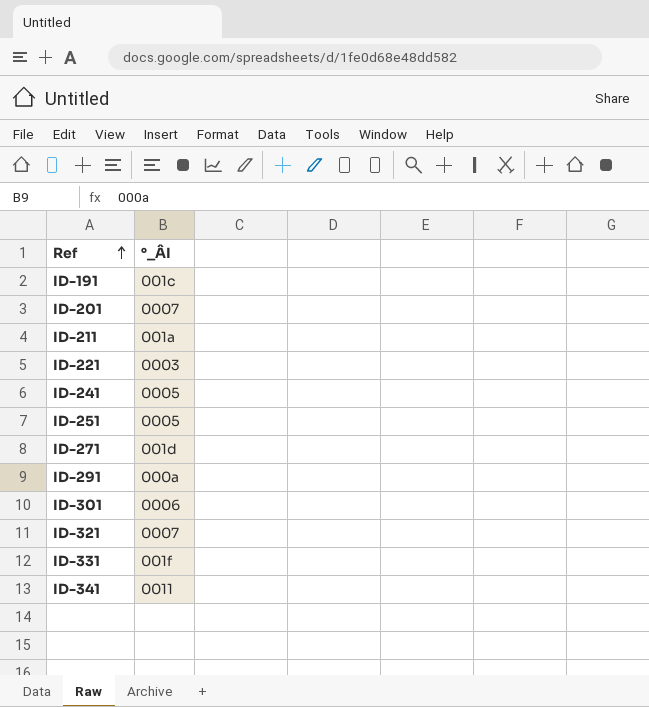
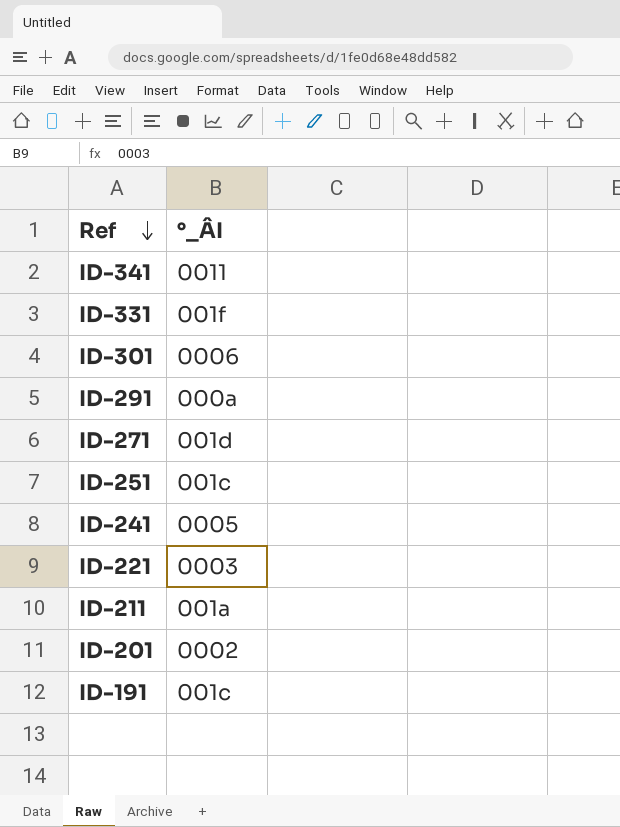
row order: Ref ascending -> Ref descending
row ID-321: 0007 -> none
ID-251 | °_ÂI: 0005 -> 001c
ID-201 | °_ÂI: 0007 -> 0002

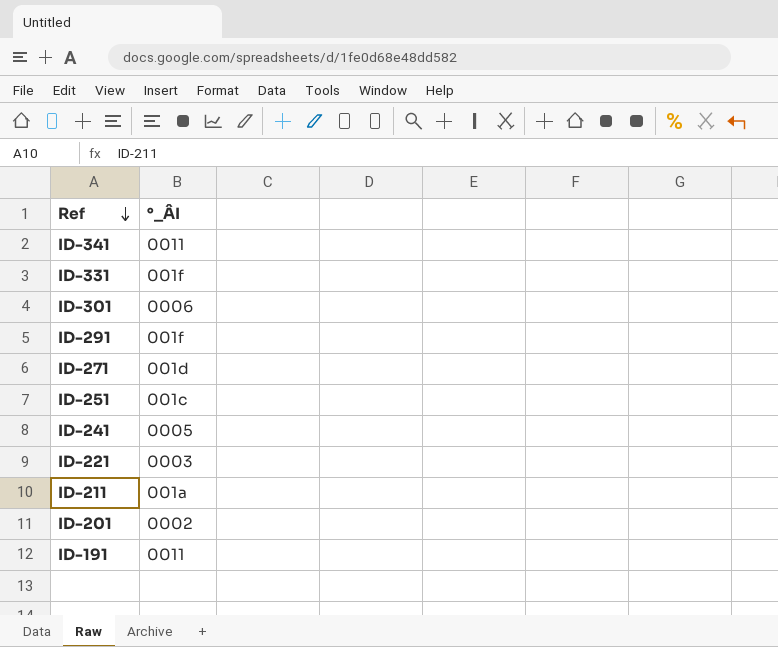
ID-291 | °_ÂI: 000a -> 001f
ID-191 | °_ÂI: 001c -> 0011

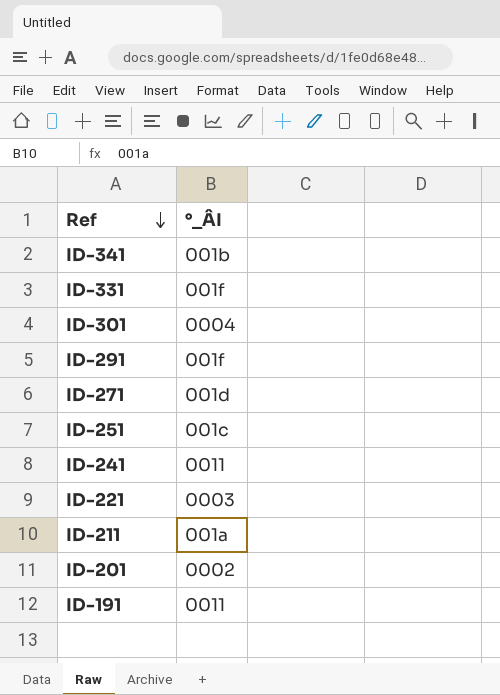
ID-341 | °_ÂI: 0011 -> 001b
ID-301 | °_ÂI: 0006 -> 0004
ID-241 | °_ÂI: 0005 -> 0011

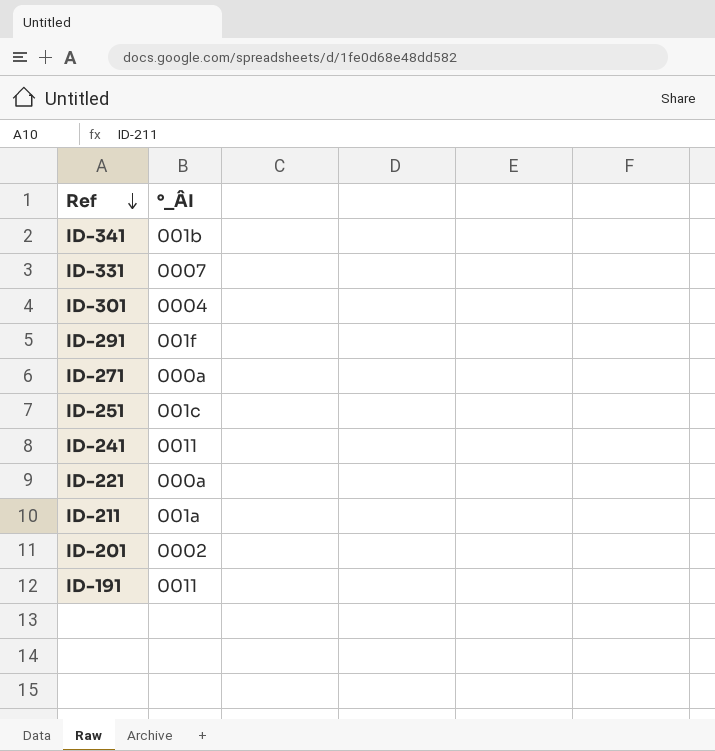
ID-331 | °_ÂI: 001f -> 0007
ID-271 | °_ÂI: 001d -> 000a
ID-221 | °_ÂI: 0003 -> 000a

